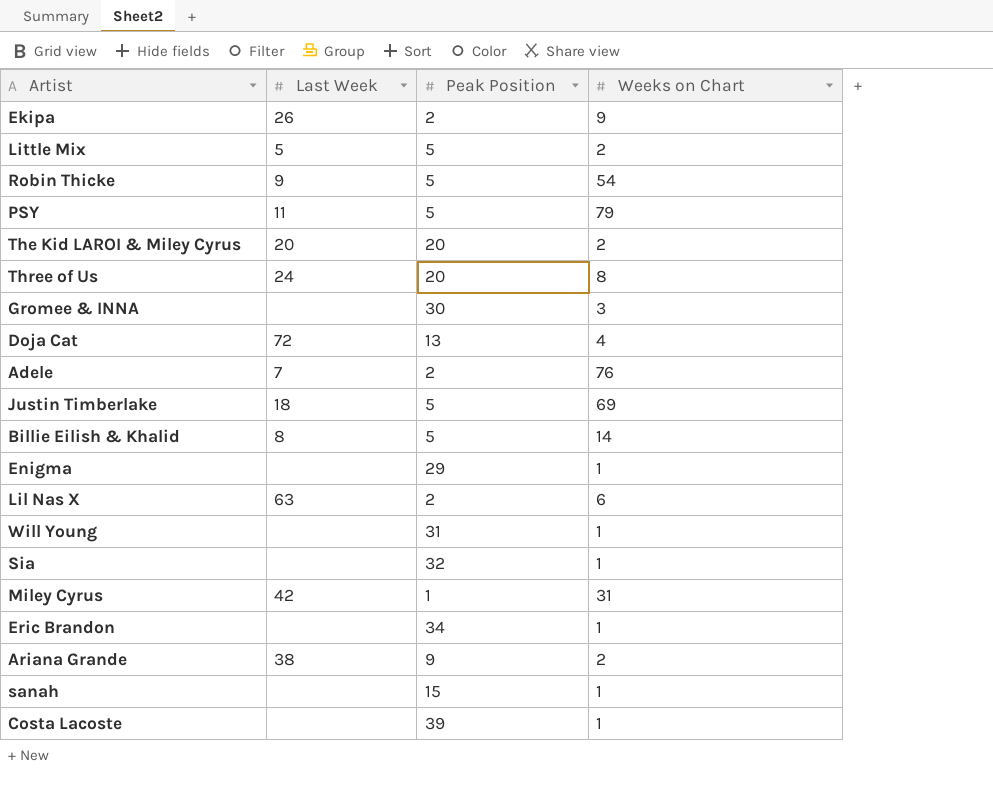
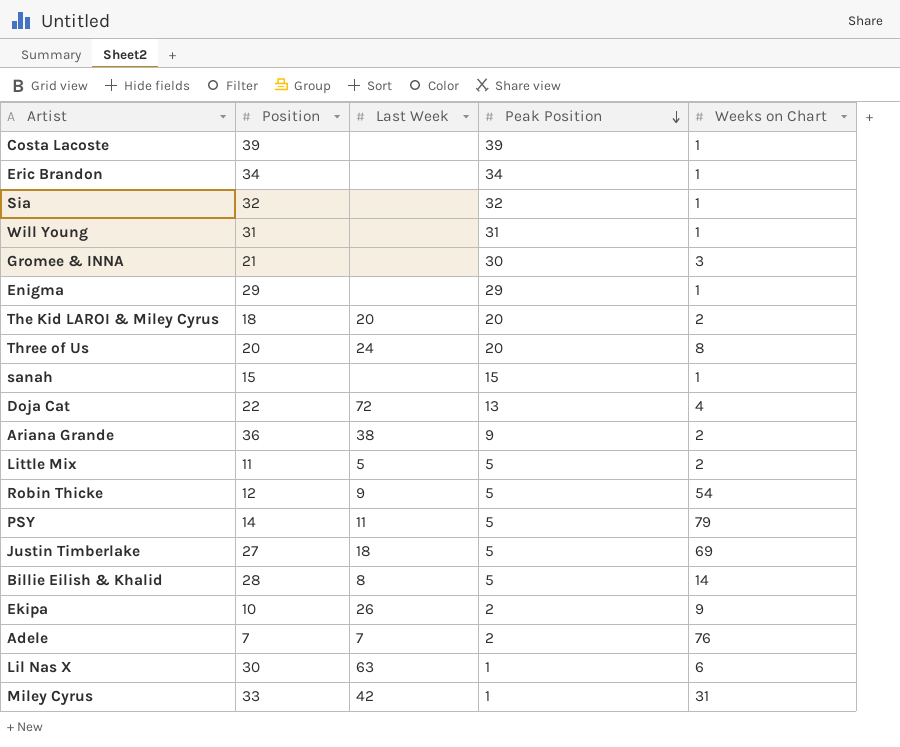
row order: none -> Peak Position descending
column Position | position: none -> 2
Lil Nas X | Peak Position: 2 -> 1

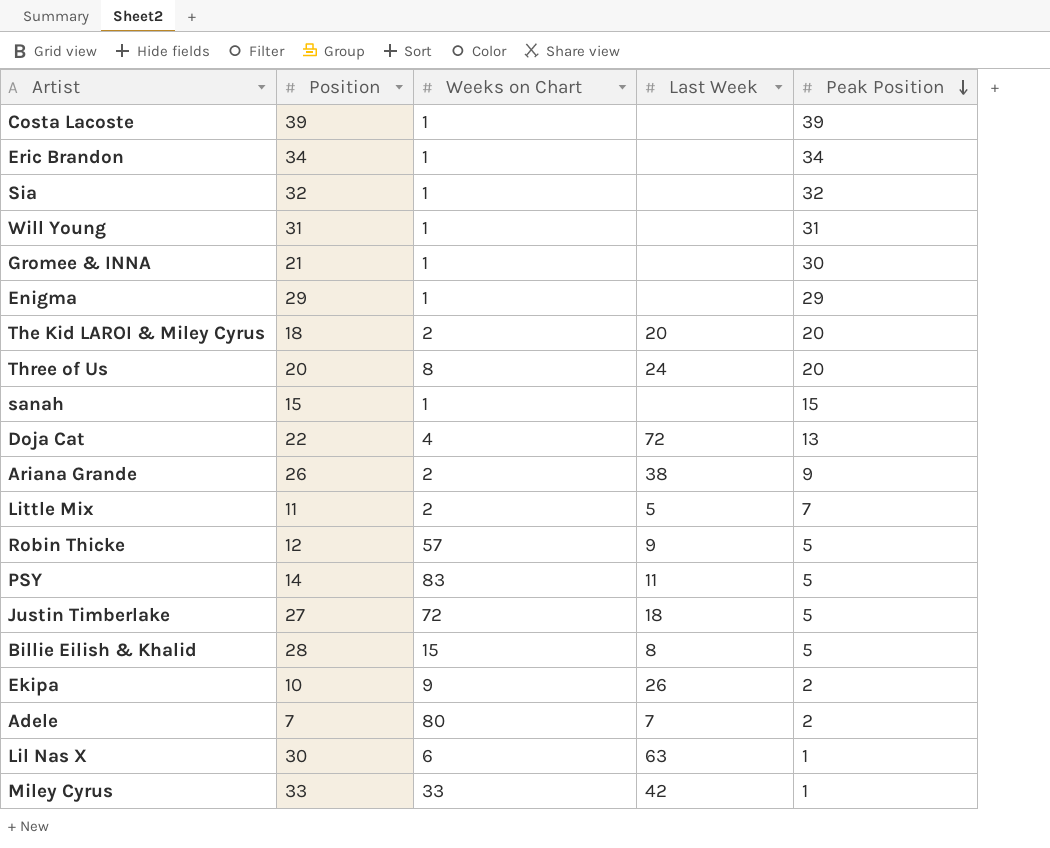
column Weeks on Chart | position: 5 -> 3
Gromee & INNA | Weeks on Chart: 3 -> 1
Ariana Grande | Position: 36 -> 26
Little Mix | Peak Position: 5 -> 7
Robin Thicke | Weeks on Chart: 54 -> 57
PSY | Weeks on Chart: 79 -> 83
Justin Timberlake | Weeks on Chart: 69 -> 72
Billie Eilish & Khalid | Weeks on Chart: 14 -> 15
Adele | Weeks on Chart: 76 -> 80
Miley Cyrus | Weeks on Chart: 31 -> 33

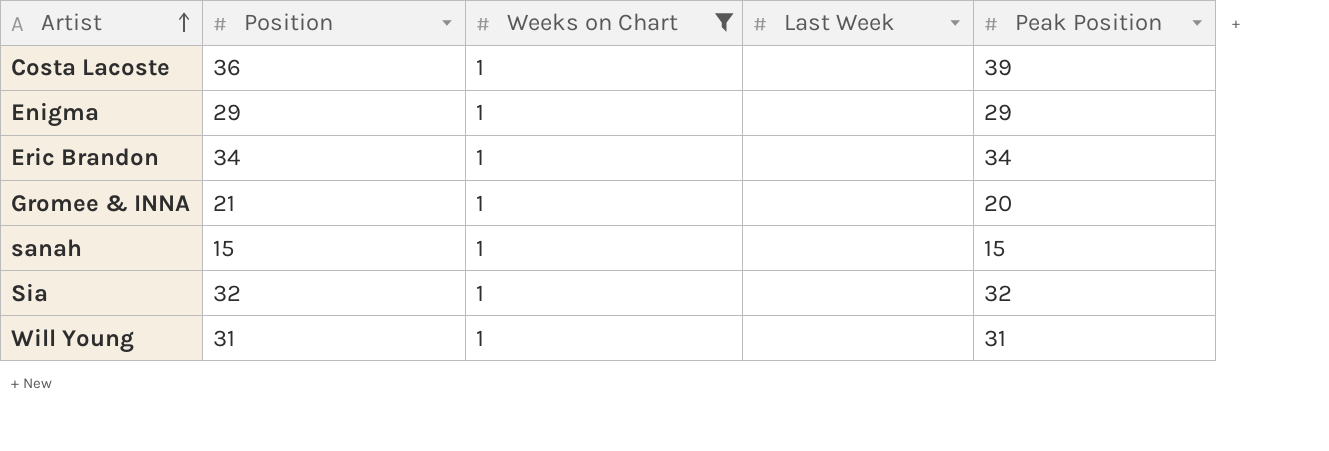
filter: none -> Weeks on Chart = 1
row order: Peak Position descending -> Artist ascending
Costa Lacoste | Position: 39 -> 36
Gromee & INNA | Peak Position: 30 -> 20

